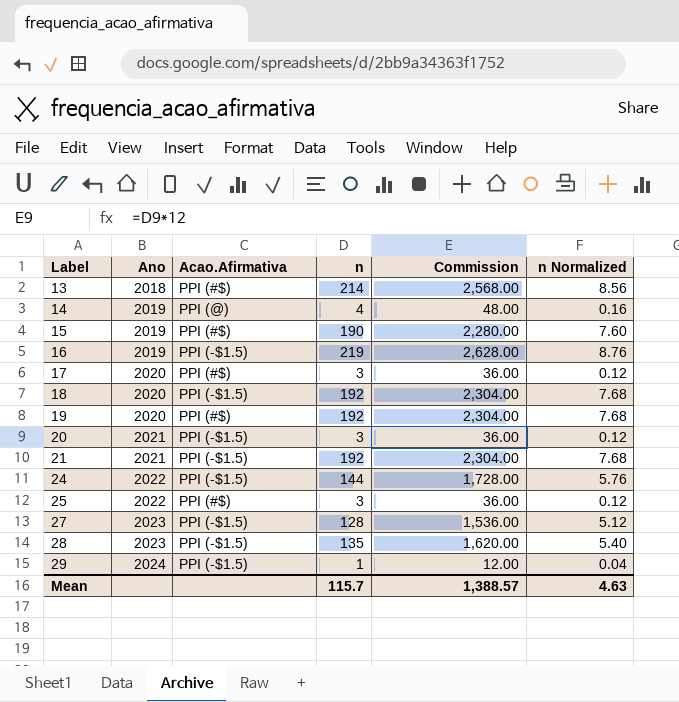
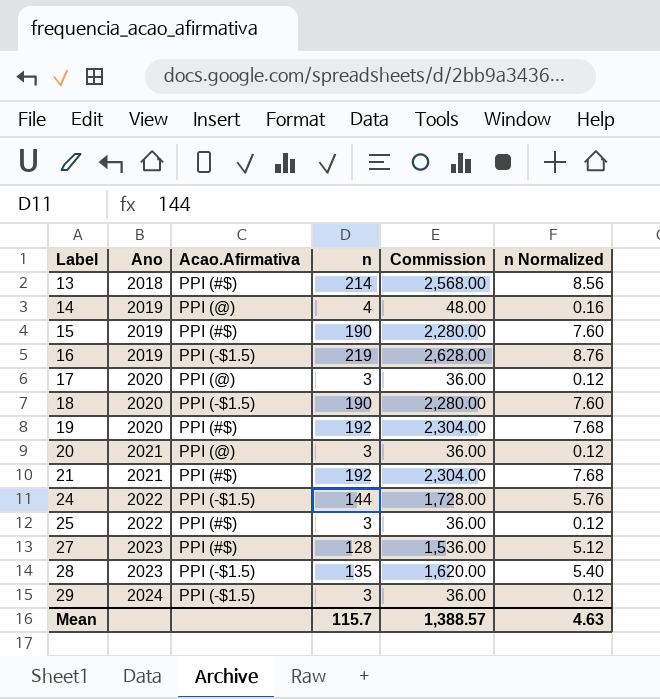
17 | Acao.Afirmativa: PPI (#$) -> PPI (@)
18 | n: 192 -> 190
18 | Commission: 2,304.00 -> 2,280.00
18 | n Normalized: 7.68 -> 7.60
20 | Acao.Afirmativa: PPI (-$1.5) -> PPI (@)
21 | Acao.Afirmativa: PPI (-$1.5) -> PPI (#$)
27 | Acao.Afirmativa: PPI (-$1.5) -> PPI (#$)
29 | n: 1 -> 3
29 | Commission: 12.00 -> 36.00
29 | n Normalized: 0.04 -> 0.12

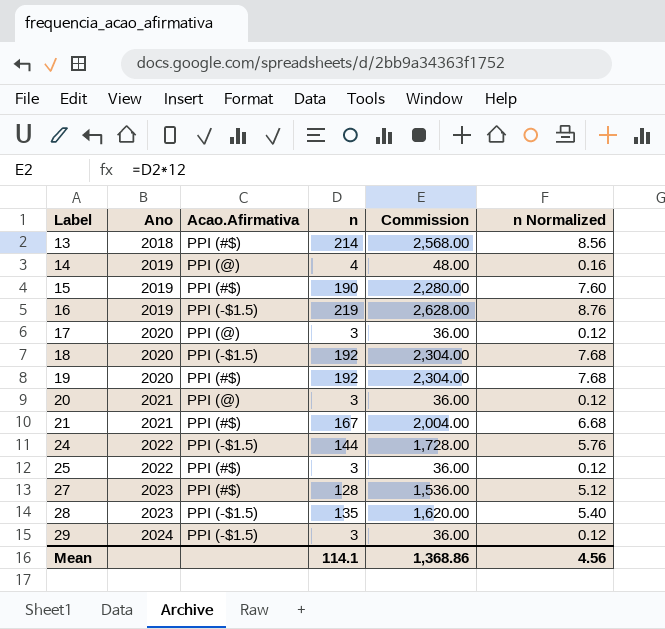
18 | n: 190 -> 192
18 | Commission: 2,280.00 -> 2,304.00
18 | n Normalized: 7.60 -> 7.68
21 | n: 192 -> 167
21 | Commission: 2,304.00 -> 2,004.00
21 | n Normalized: 7.68 -> 6.68
Mean | n: 115.7 -> 114.1
Mean | Commission: 1,388.57 -> 1,368.86
Mean | n Normalized: 4.63 -> 4.56

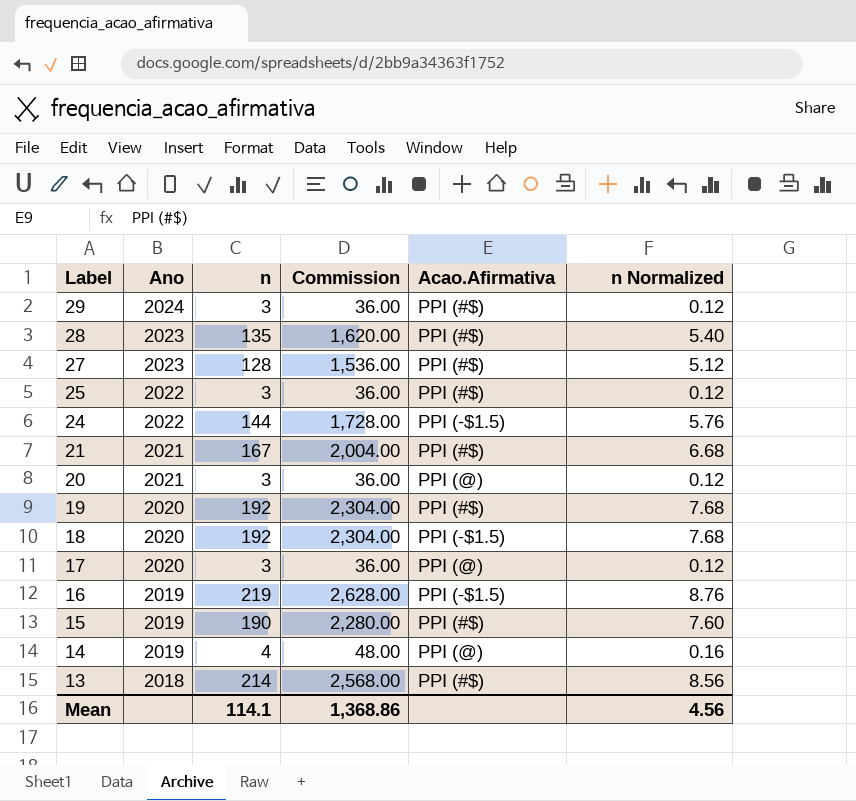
row order: Label ascending -> Label descending
column Acao.Afirmativa | position: 3 -> 5
29 | Acao.Afirmativa: PPI (-$1.5) -> PPI (#$)
28 | Acao.Afirmativa: PPI (-$1.5) -> PPI (#$)

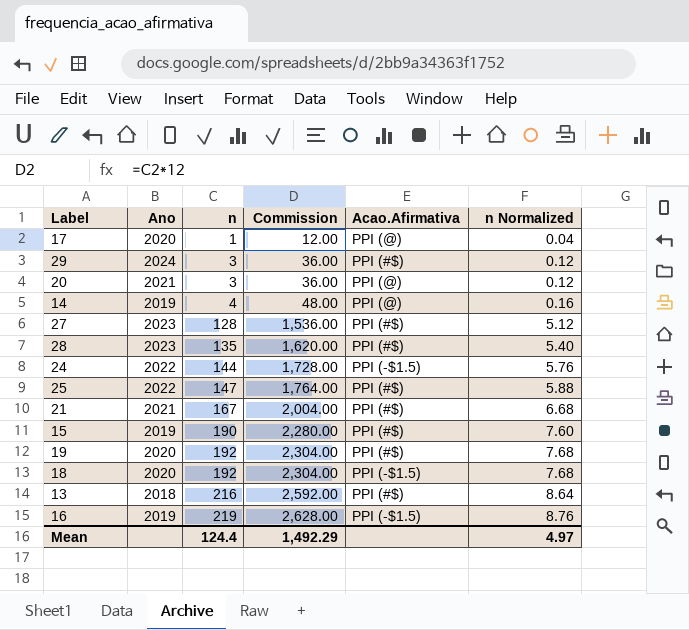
row order: Label descending -> n ascending
17 | n: 3 -> 1
17 | Commission: 36.00 -> 12.00
17 | n Normalized: 0.12 -> 0.04
25 | n: 3 -> 147
25 | Commission: 36.00 -> 1,764.00
25 | n Normalized: 0.12 -> 5.88
13 | n: 214 -> 216
13 | Commission: 2,568.00 -> 2,592.00
13 | n Normalized: 8.56 -> 8.64
Mean | n: 114.1 -> 124.4
Mean | Commission: 1,368.86 -> 1,492.29
Mean | n Normalized: 4.56 -> 4.97

